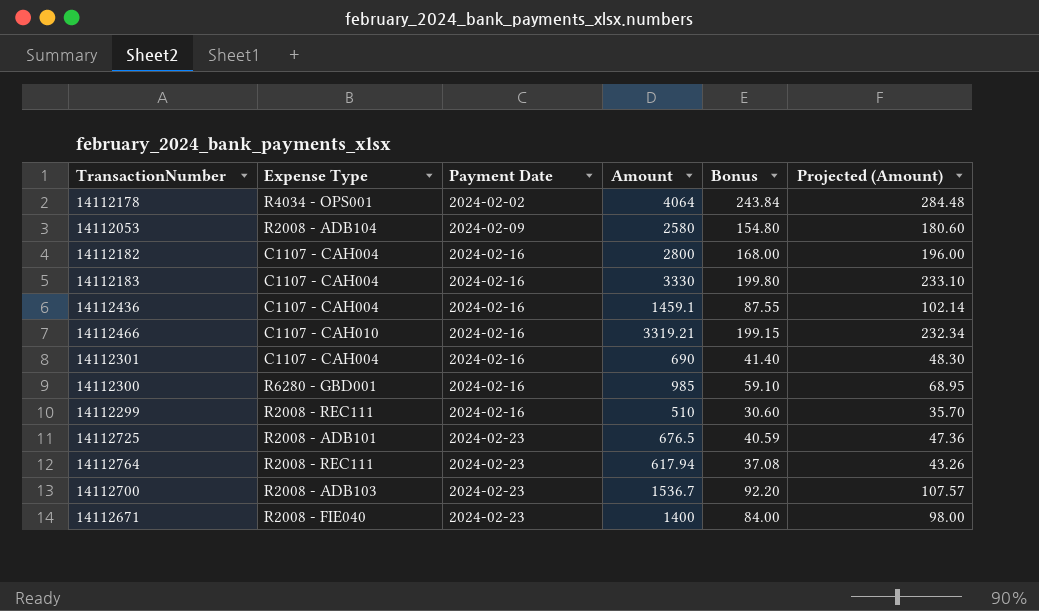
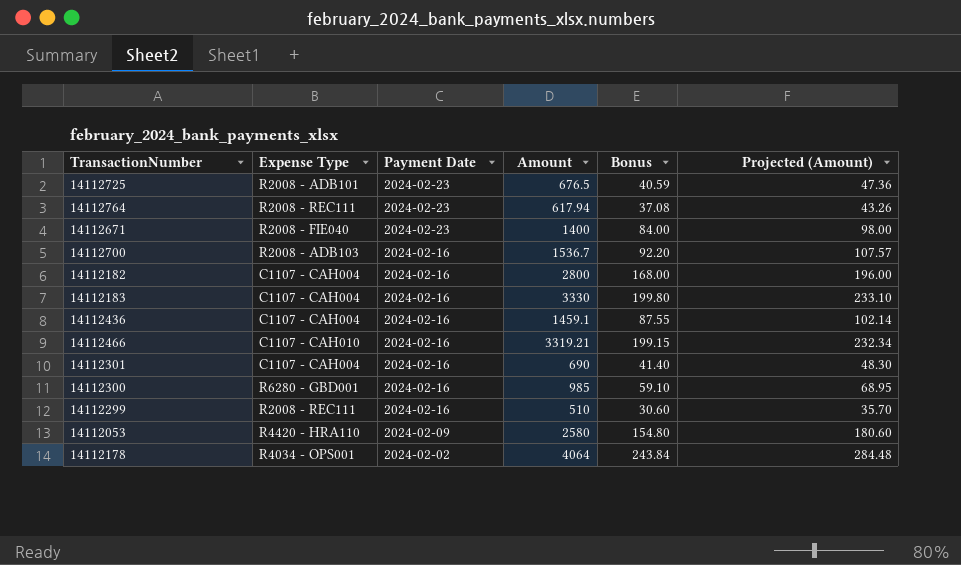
row order: Payment Date ascending -> Payment Date descending
14112700 | Payment Date: 2024-02-23 -> 2024-02-16
14112053 | Expense Type: R2008 - ADB104 -> R4420 - HRA110

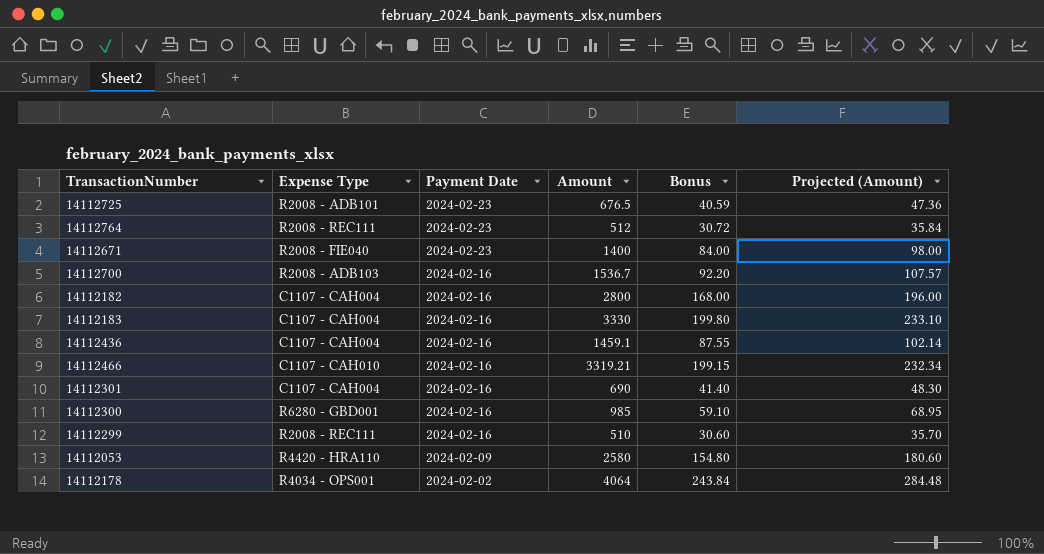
14112764 | Amount: 617.94 -> 512
14112764 | Bonus: 37.08 -> 30.72
14112764 | Projected (Amount): 43.26 -> 35.84

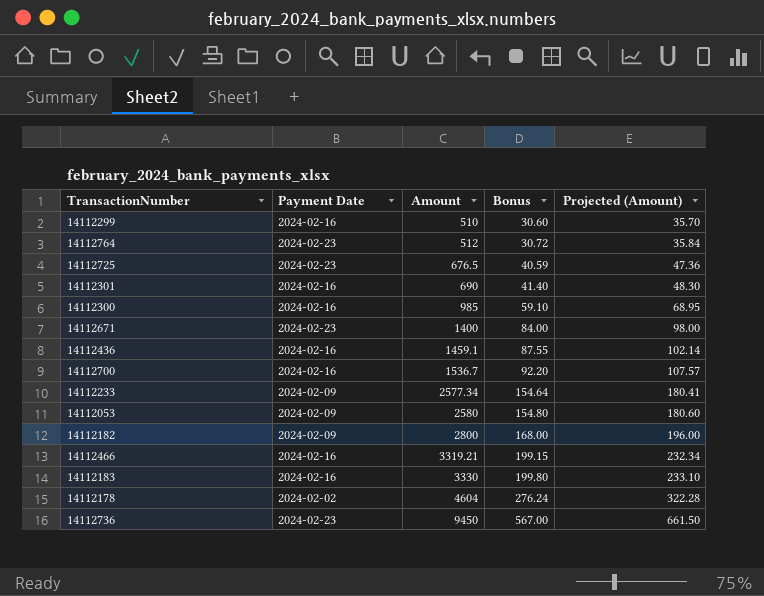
row order: Payment Date descending -> Amount ascending
column Expense Type | position: 2 -> none
row 14112233: none -> 2024-02-09 | 2577.34 | 154.64 | 180.41
14112182 | Payment Date: 2024-02-16 -> 2024-02-09
14112178 | Amount: 4064 -> 4604
14112178 | Bonus: 243.84 -> 276.24
14112178 | Projected (Amount): 284.48 -> 322.28
row 14112736: none -> 2024-02-23 | 9450 | 567.00 | 661.50

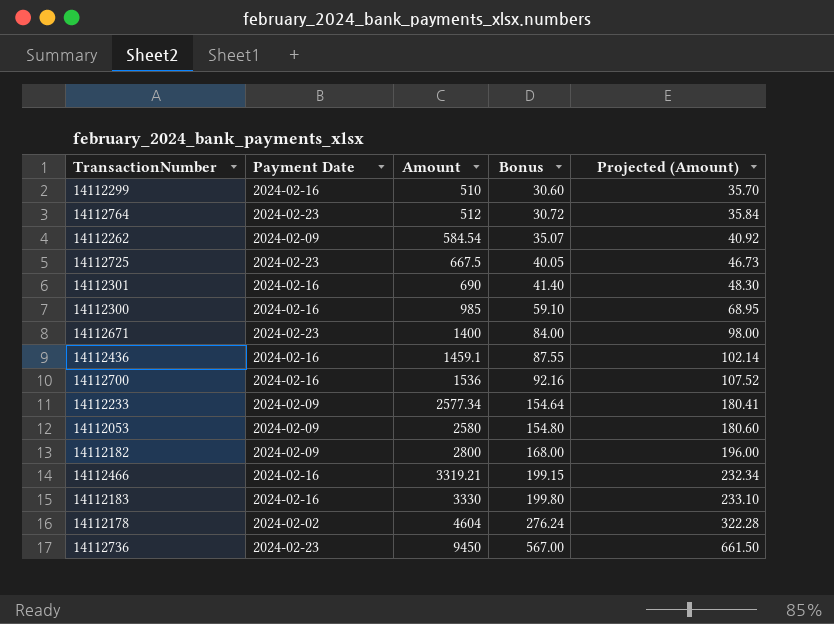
row 14112262: none -> 2024-02-09 | 584.54 | 35.07 | 40.92
14112725 | Amount: 676.5 -> 667.5
14112725 | Bonus: 40.59 -> 40.05
14112725 | Projected (Amount): 47.36 -> 46.73
14112700 | Amount: 1536.7 -> 1536
14112700 | Bonus: 92.20 -> 92.16
14112700 | Projected (Amount): 107.57 -> 107.52

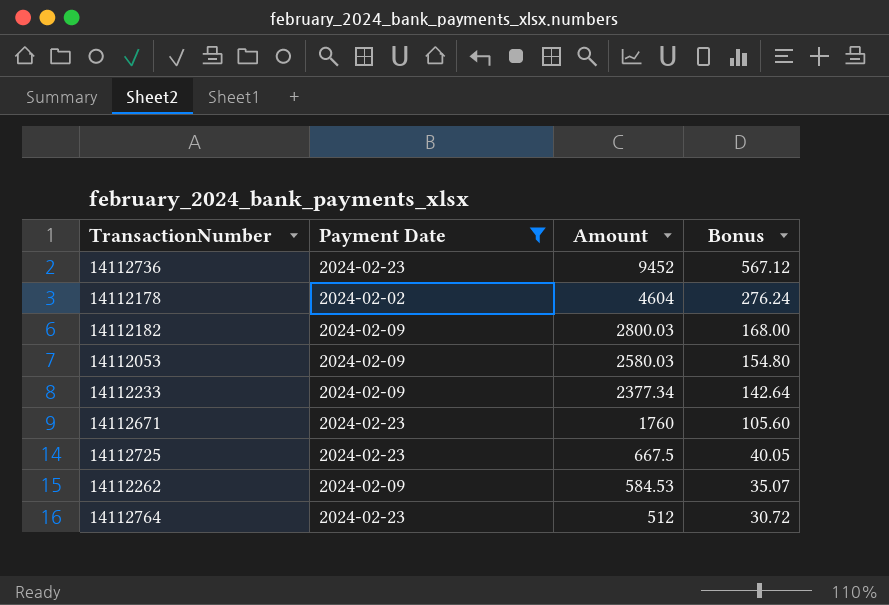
filter: none -> Payment Date != 2024-02-16
row order: Amount ascending -> Amount descending
column Projected (Amount) | formula: [Amount] * 0.07 -> none
14112736 | Amount: 9450 -> 9452
14112736 | Bonus: 567.00 -> 567.12
14112182 | Amount: 2800 -> 2800.03
14112053 | Amount: 2580 -> 2580.03
14112233 | Amount: 2577.34 -> 2377.34
14112233 | Bonus: 154.64 -> 142.64
14112671 | Amount: 1400 -> 1760
14112671 | Bonus: 84.00 -> 105.60
14112262 | Amount: 584.54 -> 584.53

